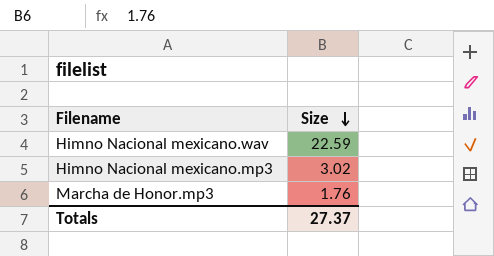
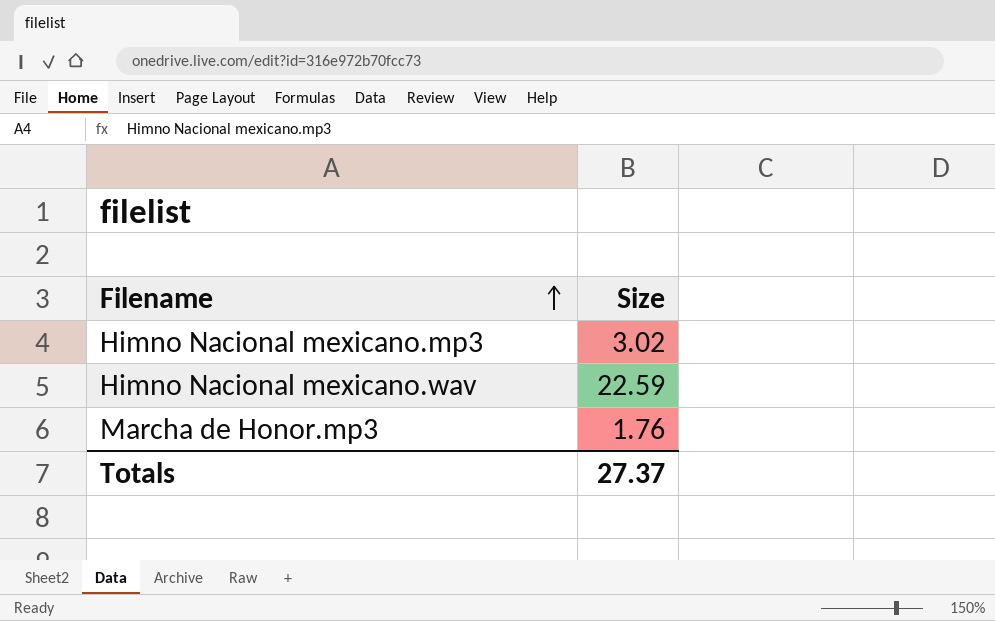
row order: Size descending -> Filename ascending

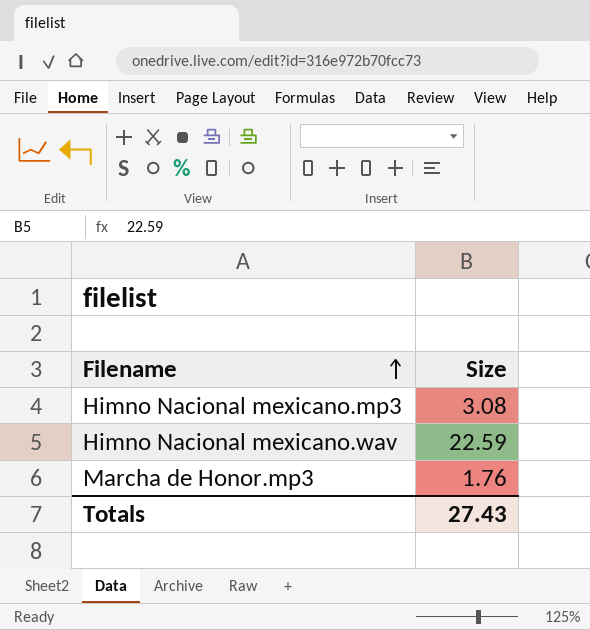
Himno Nacional mexicano.mp3 | Size: 3.02 -> 3.08
Totals | Size: 27.37 -> 27.43

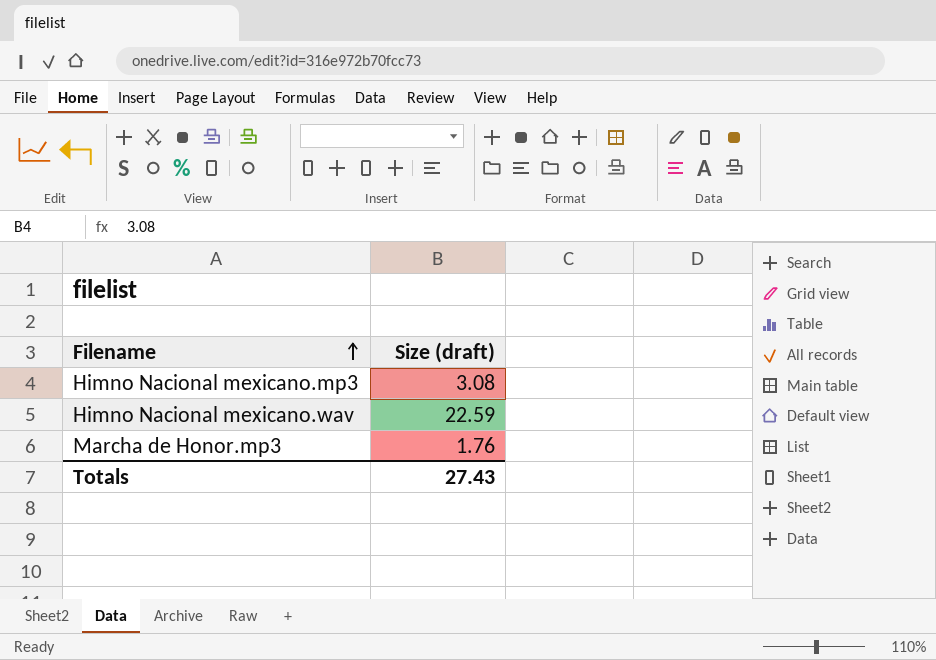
column name: Size -> Size (draft)

